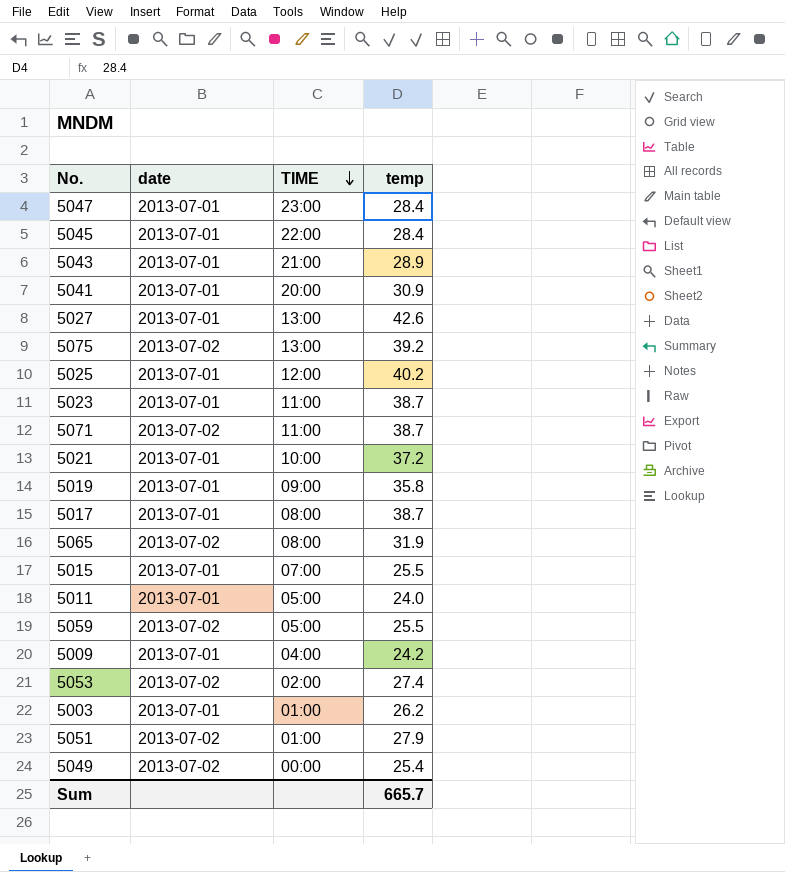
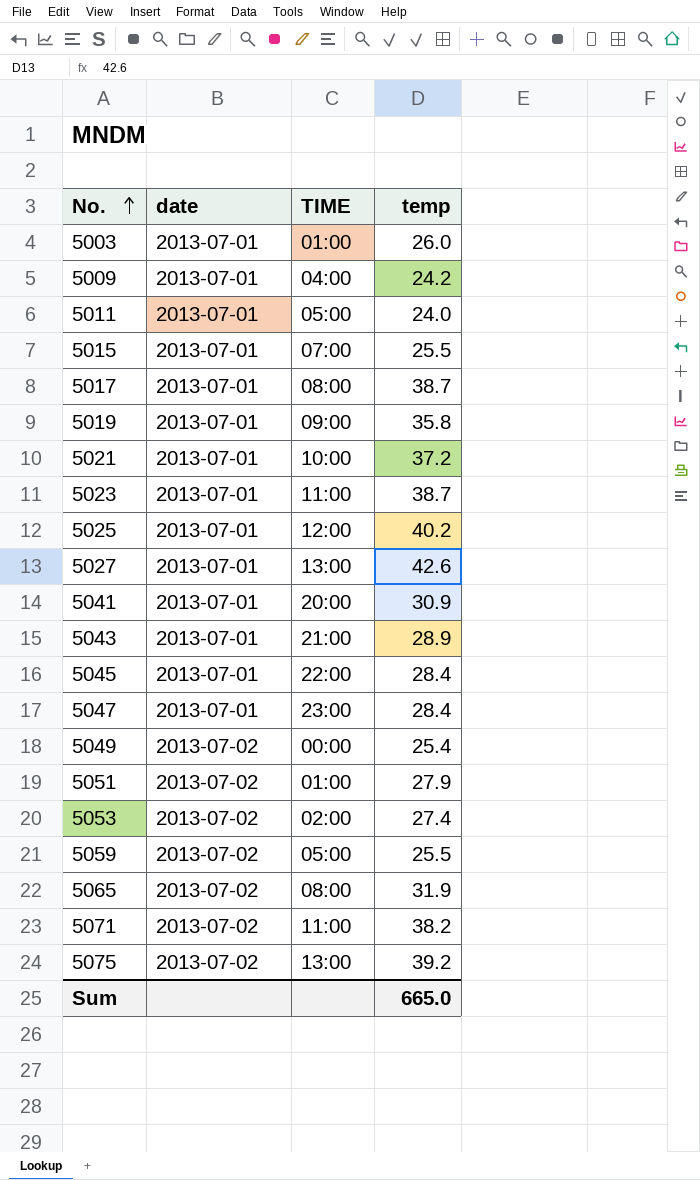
row order: TIME descending -> No. ascending
5003 | temp: 26.2 -> 26.0
5071 | temp: 38.7 -> 38.2
Sum | temp: 665.7 -> 665.0

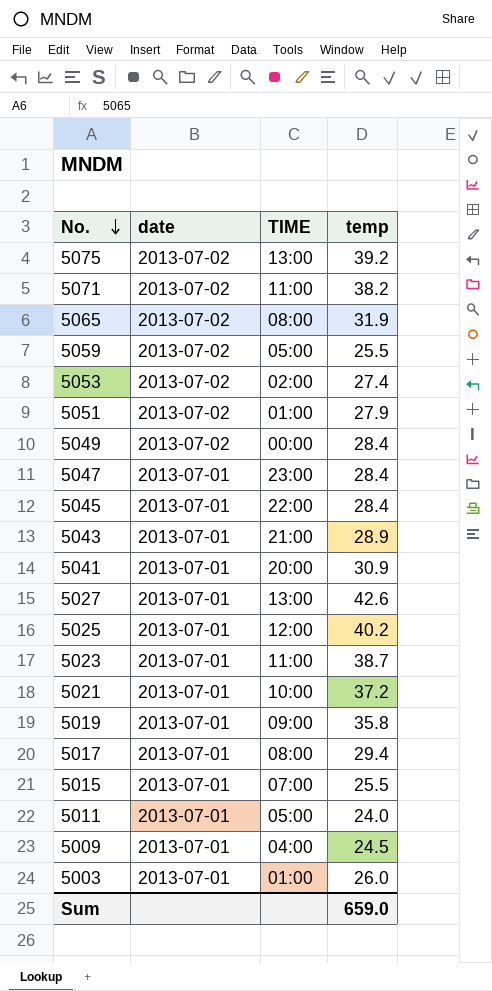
row order: No. ascending -> No. descending
5049 | temp: 25.4 -> 28.4
5017 | temp: 38.7 -> 29.4
5009 | temp: 24.2 -> 24.5
Sum | temp: 665.0 -> 659.0

